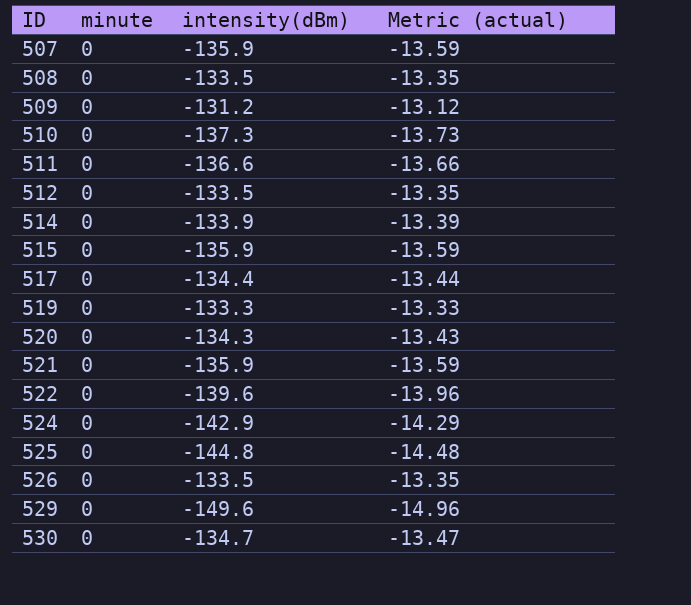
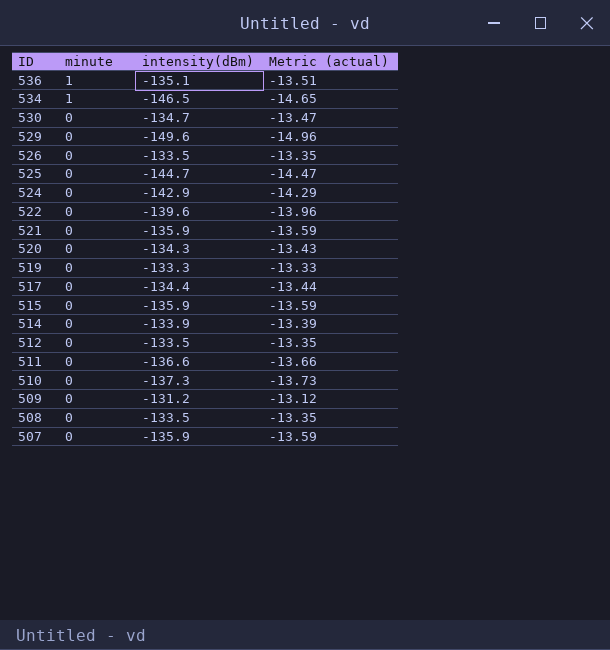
row order: ID ascending -> ID descending
row 536: none -> 1 | -135.1 | -13.51
row 534: none -> 1 | -146.5 | -14.65
525 | intensity(dBm): -144.8 -> -144.7
525 | Metric (actual): -14.48 -> -14.47

